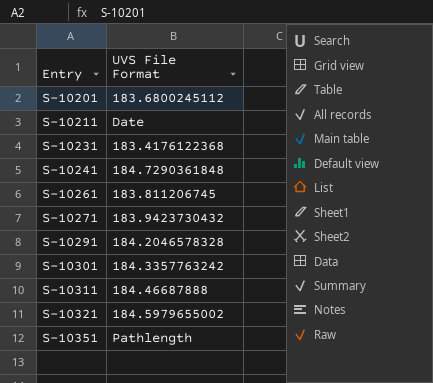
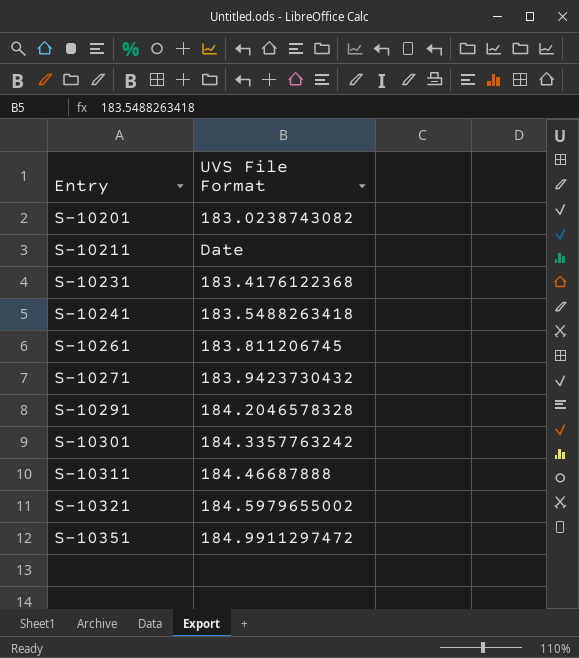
S-10201 | UVS File Format: 183.6800245112 -> 183.0238743082
S-10241 | UVS File Format: 184.7290361848 -> 183.5488263418
S-10351 | UVS File Format: Pathlength -> 184.9911297472

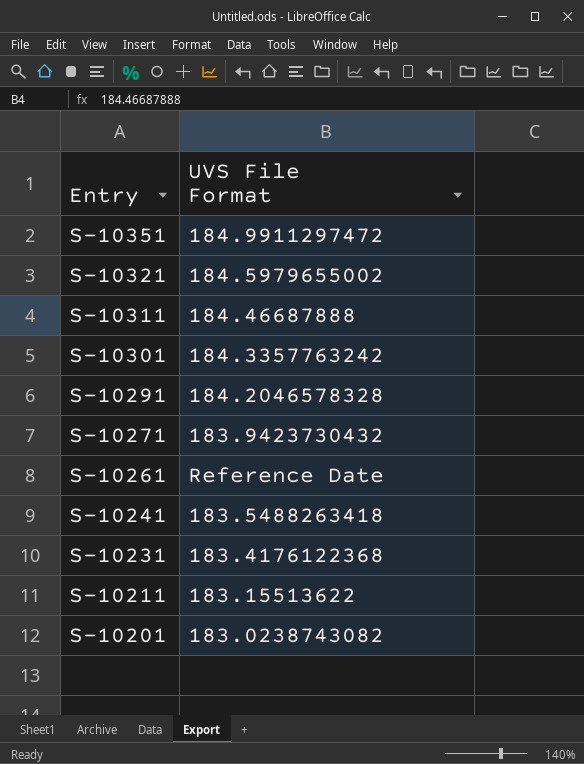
row order: Entry ascending -> Entry descending
S-10261 | UVS File Format: 183.811206745 -> Reference Date
S-10211 | UVS File Format: Date -> 183.15513622

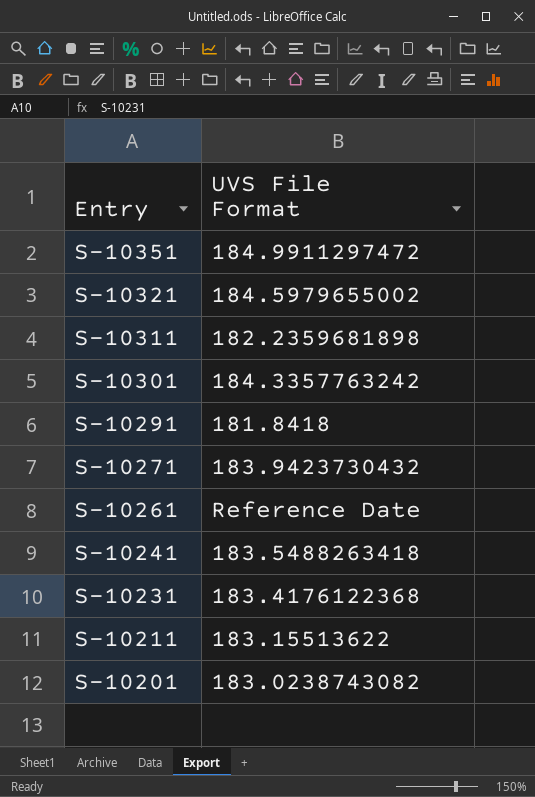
S-10311 | UVS File Format: 184.46687888 -> 182.2359681898
S-10291 | UVS File Format: 184.2046578328 -> 181.8418

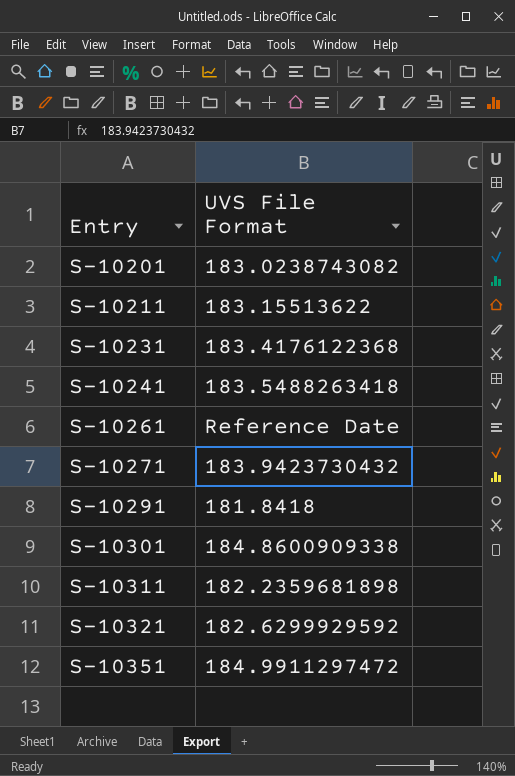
row order: Entry descending -> Entry ascending
S-10301 | UVS File Format: 184.3357763242 -> 184.8600909338
S-10321 | UVS File Format: 184.5979655002 -> 182.6299929592

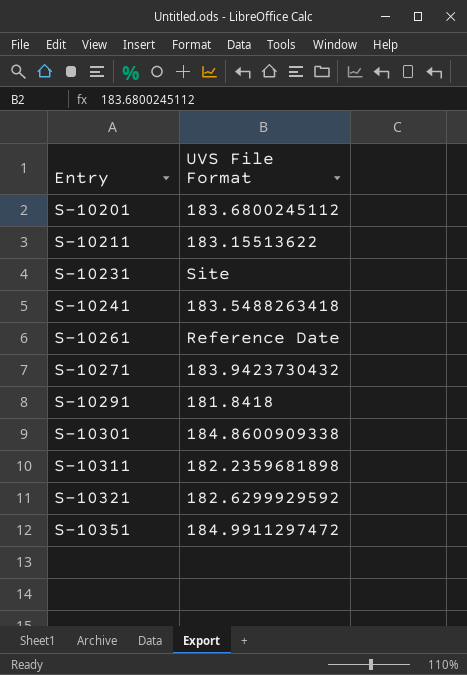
S-10201 | UVS File Format: 183.0238743082 -> 183.6800245112
S-10231 | UVS File Format: 183.4176122368 -> Site

